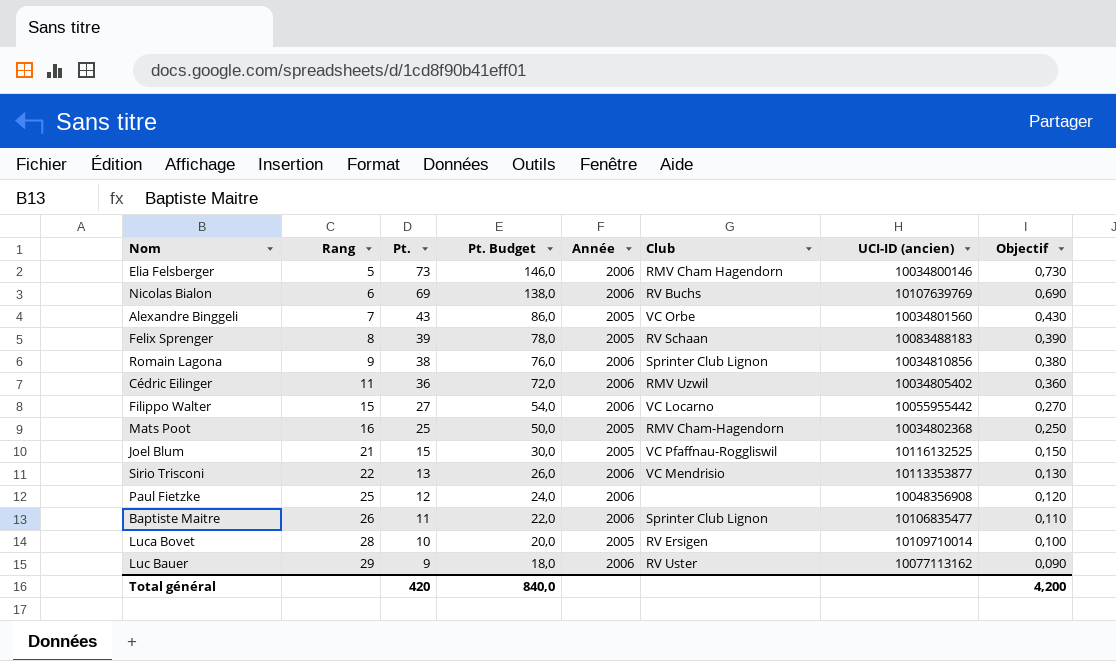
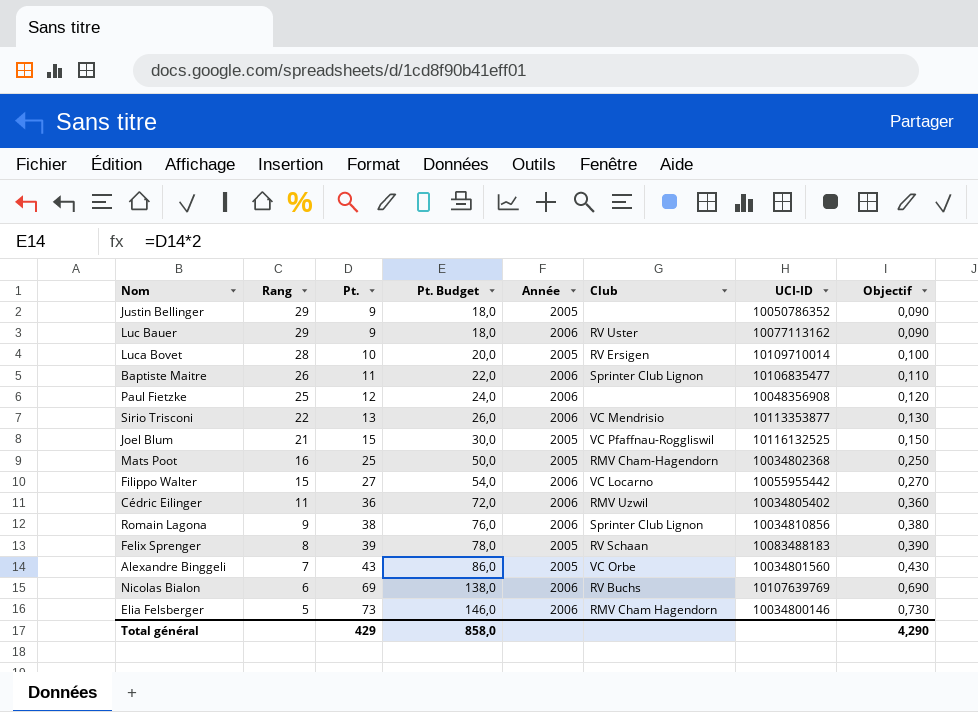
row order: Rang ascending -> Rang descending
column name: UCI-ID (ancien) -> UCI-ID
row Justin Bellinger: none -> 29 | 9 | 18,0 | 2005 | none | 10050786352 | 0,090
Total général | Pt.: 420 -> 429
Total général | Pt. Budget: 840,0 -> 858,0
Total général | Objectif: 4,200 -> 4,290

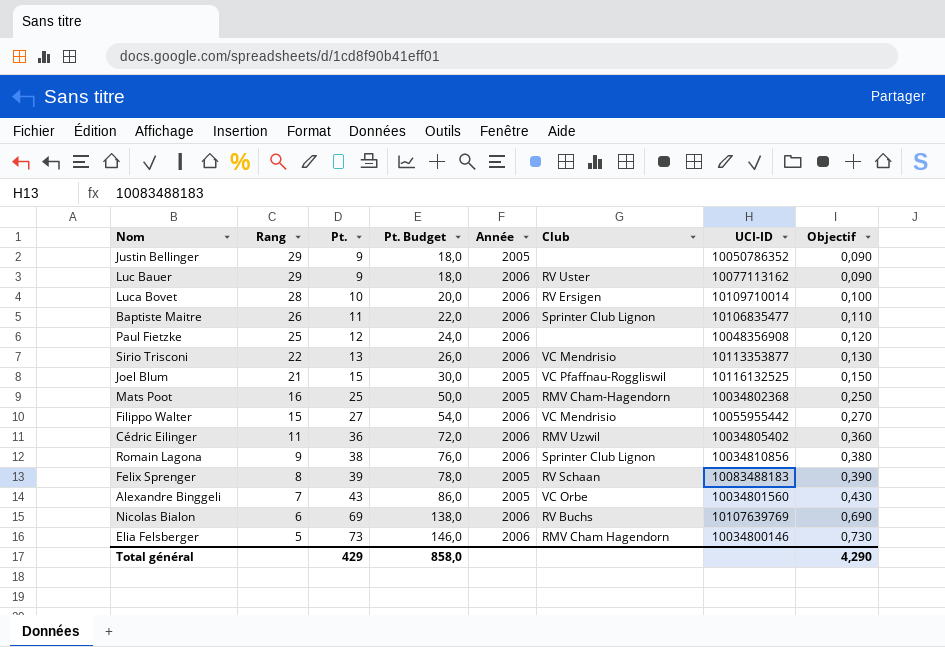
Luca Bovet | Année: 2005 -> 2006
Filippo Walter | Club: VC Locarno -> VC Mendrisio

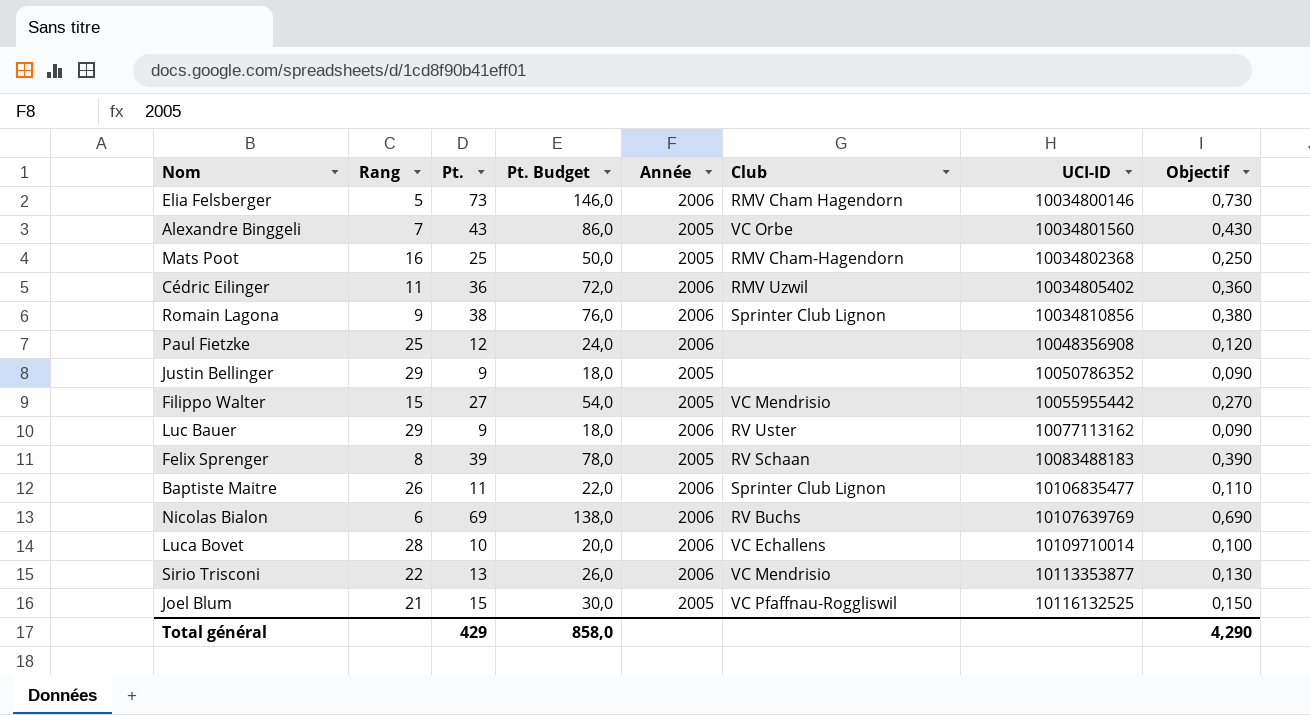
row order: Rang descending -> UCI-ID ascending
Filippo Walter | Année: 2006 -> 2005
Luca Bovet | Club: RV Ersigen -> VC Echallens

